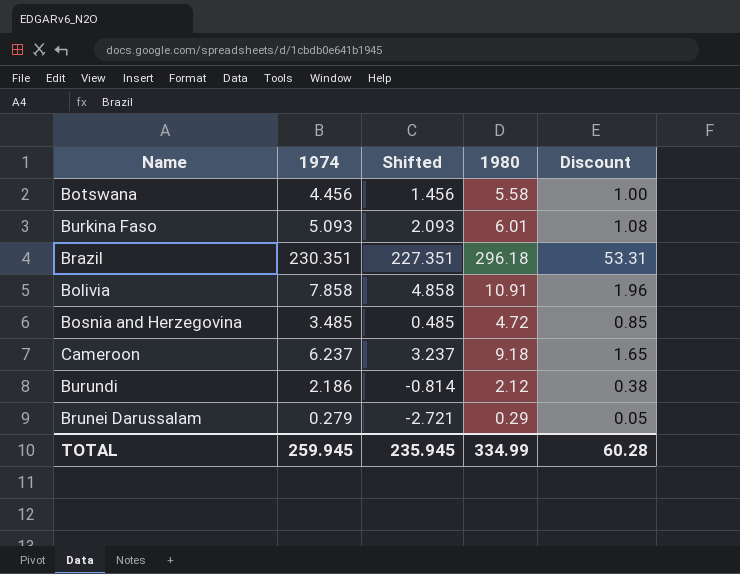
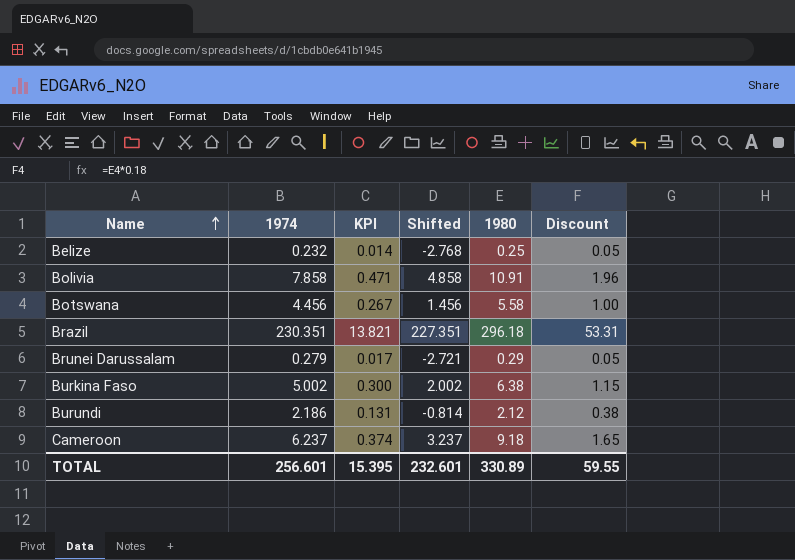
row order: none -> Name ascending
column KPI | formula: none -> [1974] * 0.06
row Bosnia and Herzegovina: 3.485 | 0.485 | 4.72 | 0.85 -> none
row Belize: none -> 0.232 | 0.014 | -2.768 | 0.25 | 0.05
Burkina Faso | 1974: 5.093 -> 5.002
Burkina Faso | Shifted: 2.093 -> 2.002
Burkina Faso | 1980: 6.01 -> 6.38
Burkina Faso | Discount: 1.08 -> 1.15
TOTAL | 1974: 259.945 -> 256.601
TOTAL | Shifted: 235.945 -> 232.601
TOTAL | 1980: 334.99 -> 330.89
TOTAL | Discount: 60.28 -> 59.55

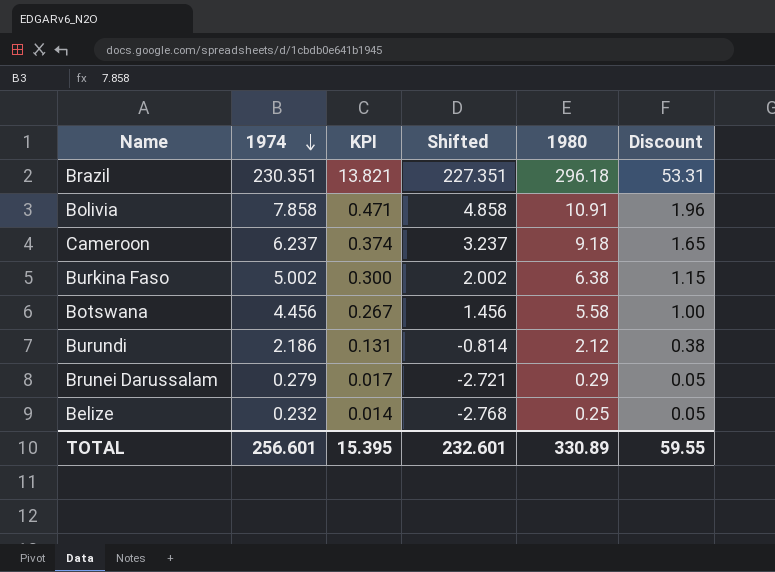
row order: Name ascending -> 1974 descending

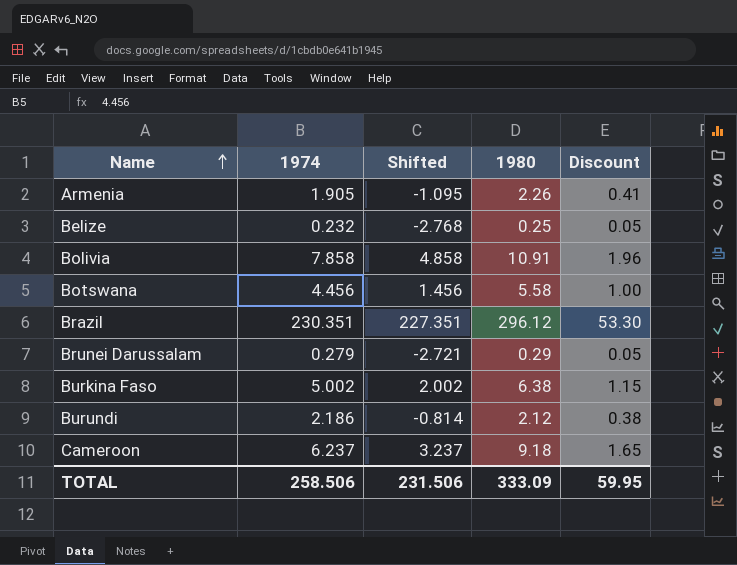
row order: 1974 descending -> Name ascending
column KPI | formula: [1974] * 0.06 -> none
row Armenia: none -> 1.905 | -1.095 | 2.26 | 0.41
Brazil | 1980: 296.18 -> 296.12
Brazil | Discount: 53.31 -> 53.30
TOTAL | 1974: 256.601 -> 258.506
TOTAL | Shifted: 232.601 -> 231.506
TOTAL | 1980: 330.89 -> 333.09
TOTAL | Discount: 59.55 -> 59.95

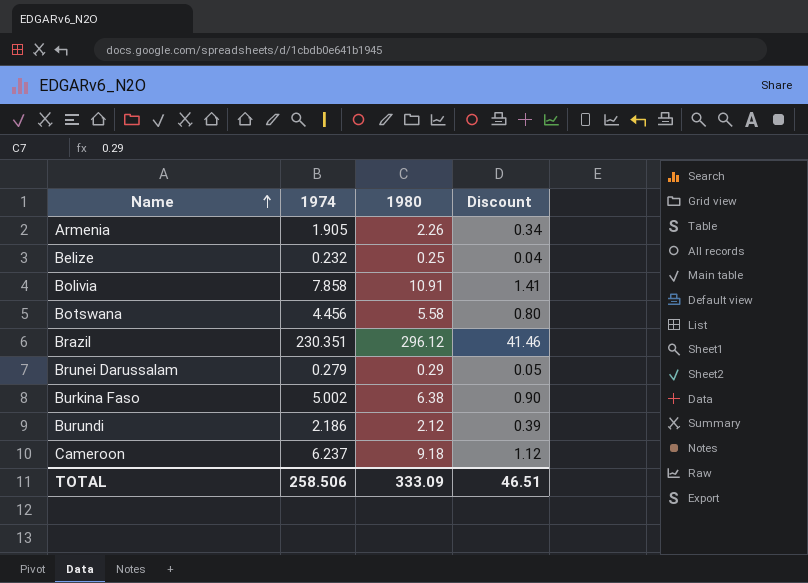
column Shifted | formula: [1974] - 3 -> none
column Discount | formula: [1980] * 0.18 -> [1974] * 0.18
TOTAL | Discount: 59.95 -> 46.51

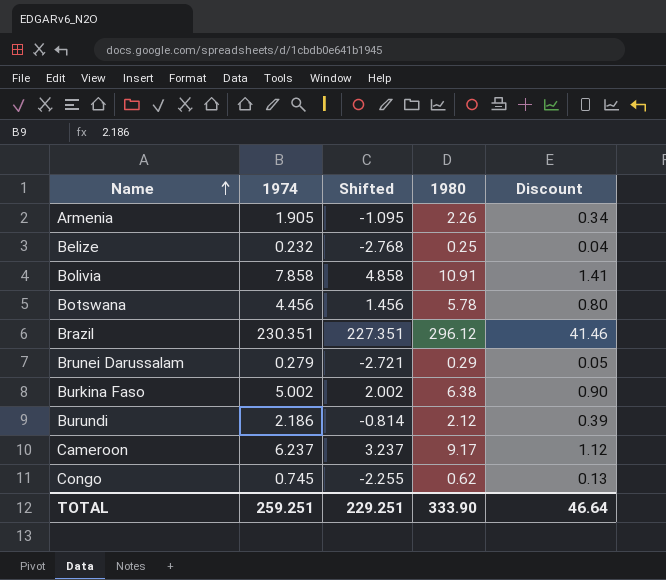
column Shifted | formula: none -> [1974] - 3
Botswana | 1980: 5.58 -> 5.78
Cameroon | 1980: 9.18 -> 9.17
row Congo: none -> 0.745 | -2.255 | 0.62 | 0.13
TOTAL | 1974: 258.506 -> 259.251
TOTAL | 1980: 333.09 -> 333.90
TOTAL | Discount: 46.51 -> 46.64

